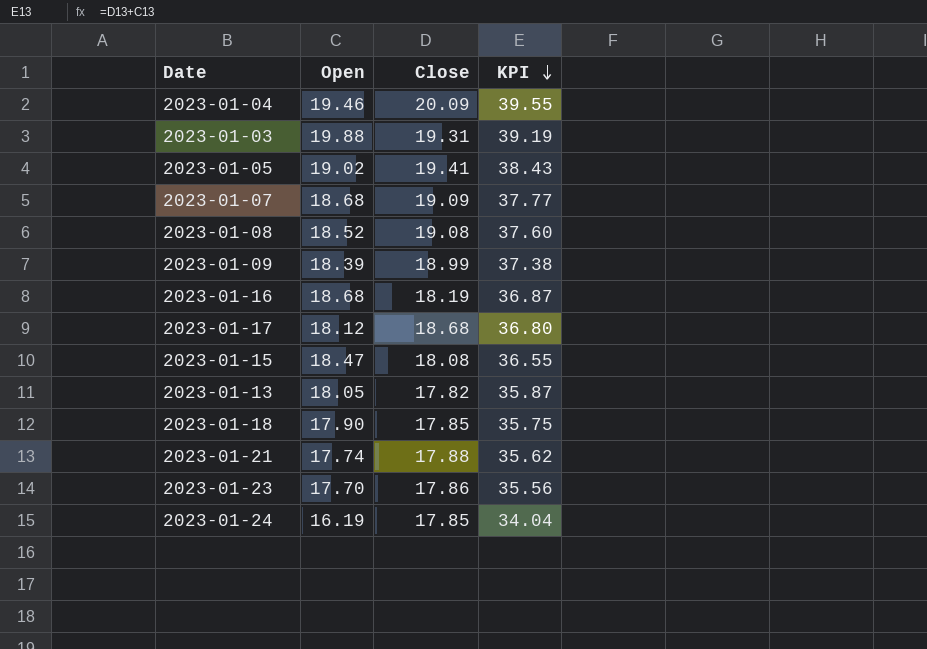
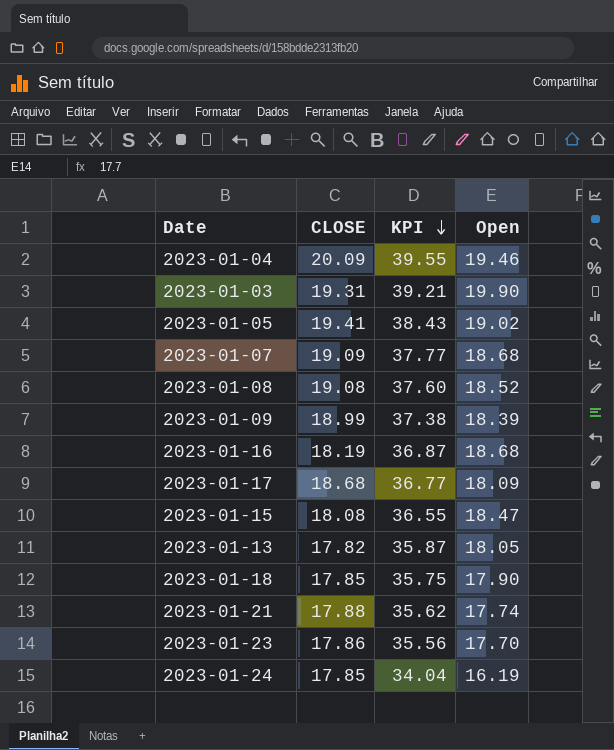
column name: Close -> CLOSE
column Open | position: 2 -> 4
2023-01-03 | KPI: 39.19 -> 39.21
2023-01-03 | Open: 19.88 -> 19.90
2023-01-17 | KPI: 36.80 -> 36.77
2023-01-17 | Open: 18.12 -> 18.09

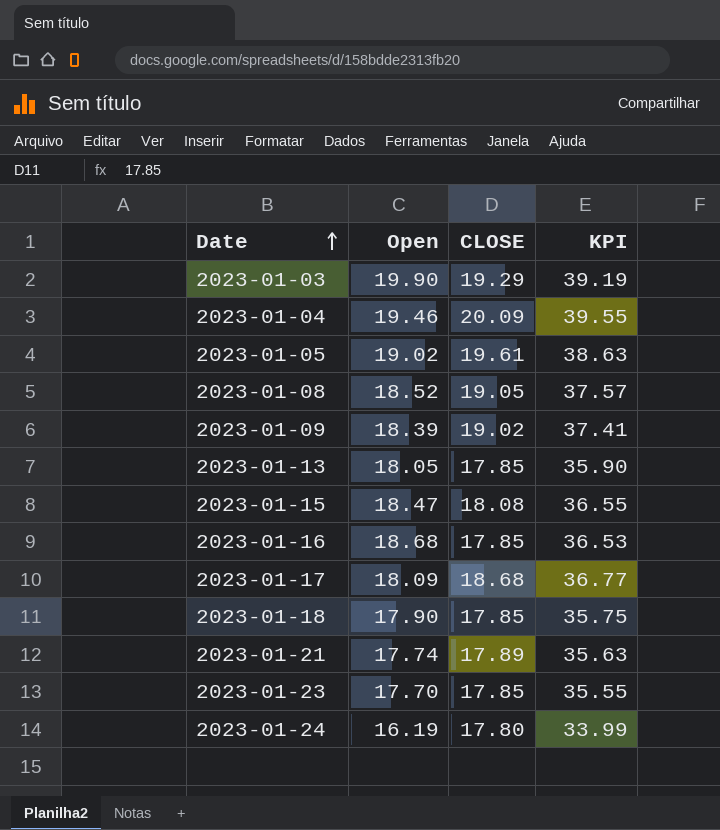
row order: KPI descending -> Date ascending
column Open | position: 4 -> 2
row 2023-01-07: 19.09 | 37.77 | 18.68 -> none
2023-01-03 | CLOSE: 19.31 -> 19.29
2023-01-03 | KPI: 39.21 -> 39.19
2023-01-05 | CLOSE: 19.41 -> 19.61
2023-01-05 | KPI: 38.43 -> 38.63
2023-01-08 | CLOSE: 19.08 -> 19.05
2023-01-08 | KPI: 37.60 -> 37.57
2023-01-09 | CLOSE: 18.99 -> 19.02
2023-01-09 | KPI: 37.38 -> 37.41
2023-01-13 | CLOSE: 17.82 -> 17.85
2023-01-13 | KPI: 35.87 -> 35.90
2023-01-16 | CLOSE: 18.19 -> 17.85
2023-01-16 | KPI: 36.87 -> 36.53
2023-01-21 | CLOSE: 17.88 -> 17.89
2023-01-21 | KPI: 35.62 -> 35.63
2023-01-23 | CLOSE: 17.86 -> 17.85
2023-01-23 | KPI: 35.56 -> 35.55
2023-01-24 | CLOSE: 17.85 -> 17.80
2023-01-24 | KPI: 34.04 -> 33.99

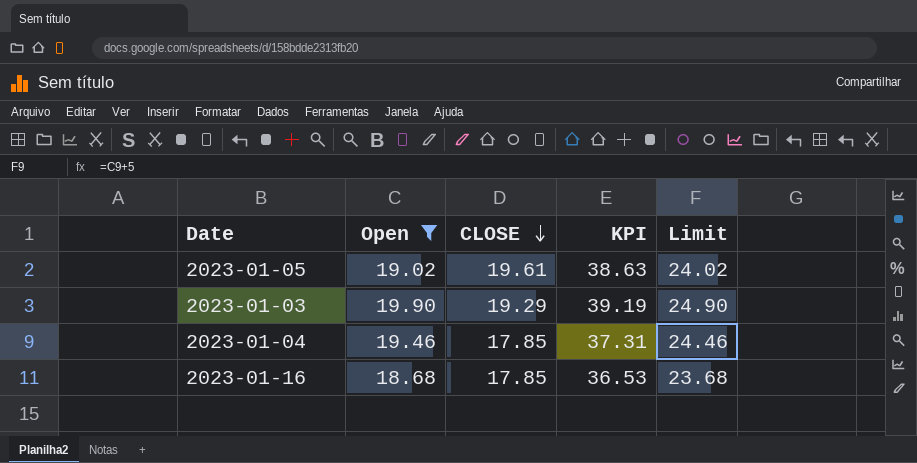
filter: none -> Open >= 18.68
row order: Date ascending -> CLOSE descending
column Limit | formula: none -> [Open] + 5
2023-01-04 | CLOSE: 20.09 -> 17.85
2023-01-04 | KPI: 39.55 -> 37.31

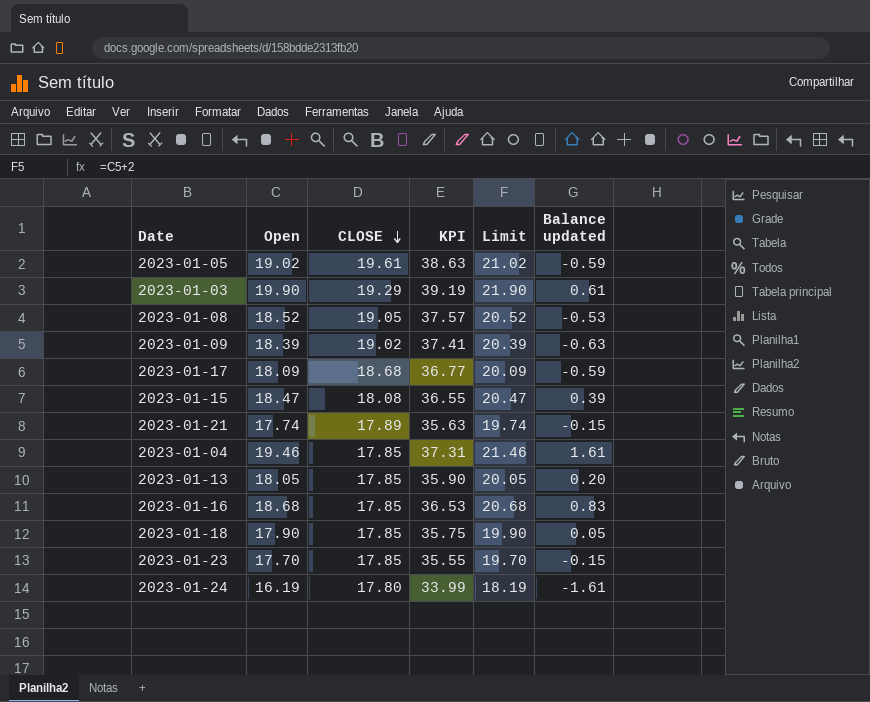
filter: Open >= 18.68 -> none
column Limit | formula: [Open] + 5 -> [Open] + 2
column Balance updated | formula: none -> [Open] - [CLOSE]

